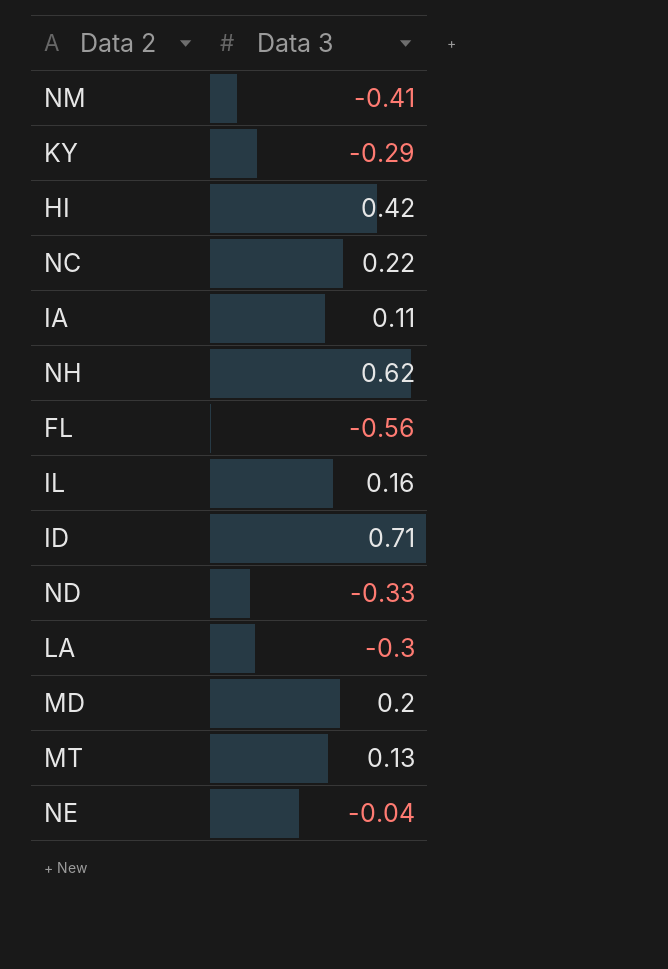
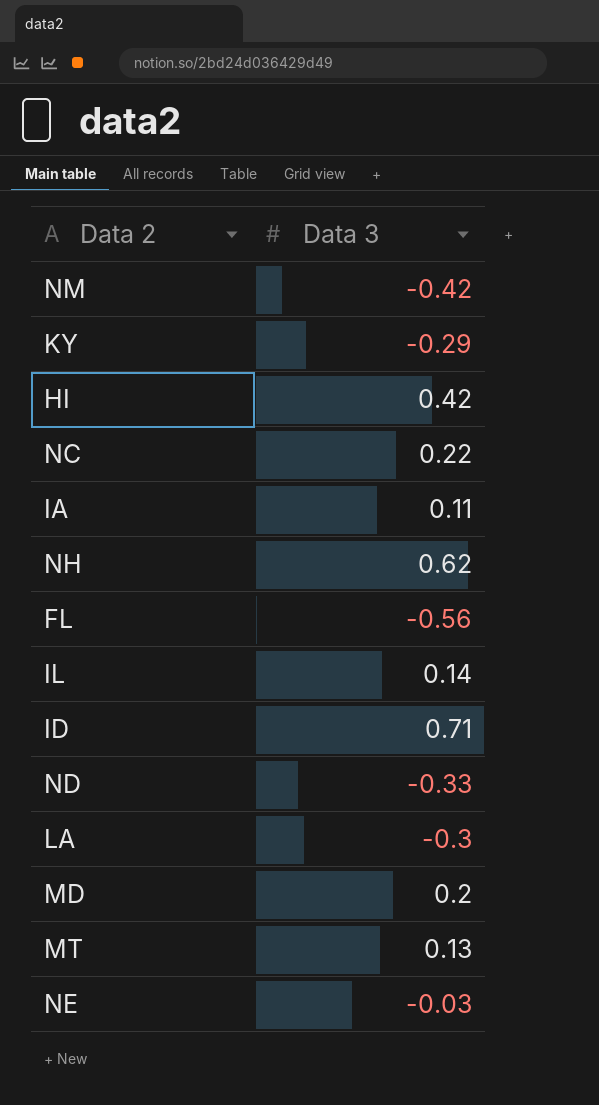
NM | Data 3: -0.41 -> -0.42
IL | Data 3: 0.16 -> 0.14
NE | Data 3: -0.04 -> -0.03

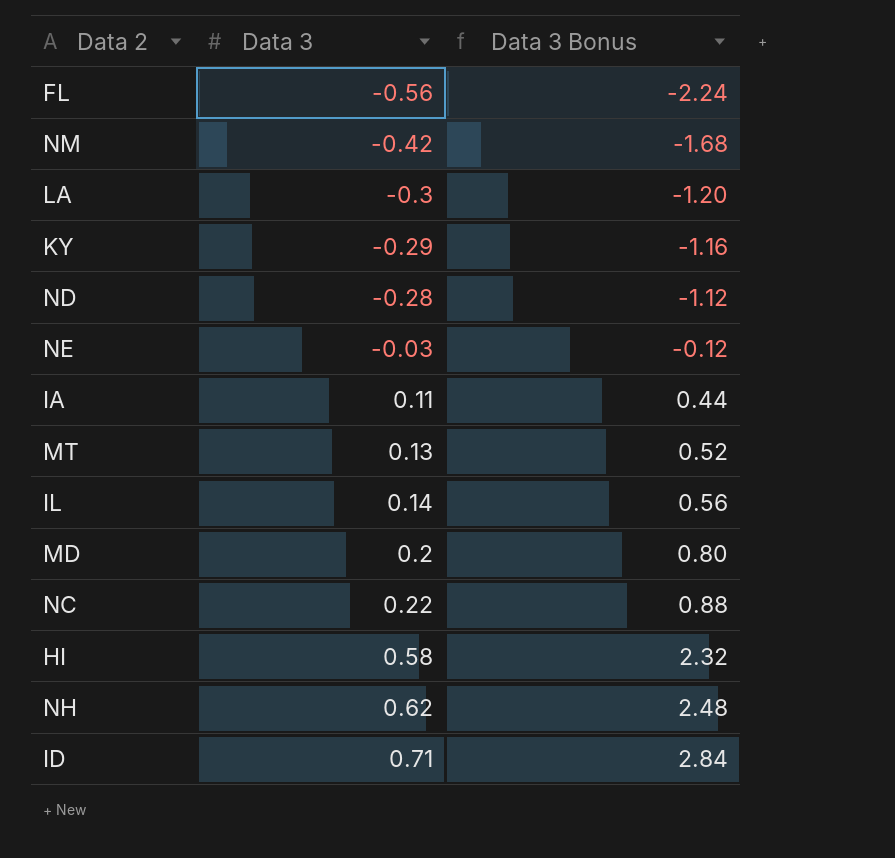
row order: none -> Data 3 ascending
column Data 3 Bonus | formula: none -> [Data 3] * 4
ND | Data 3: -0.33 -> -0.28
HI | Data 3: 0.42 -> 0.58

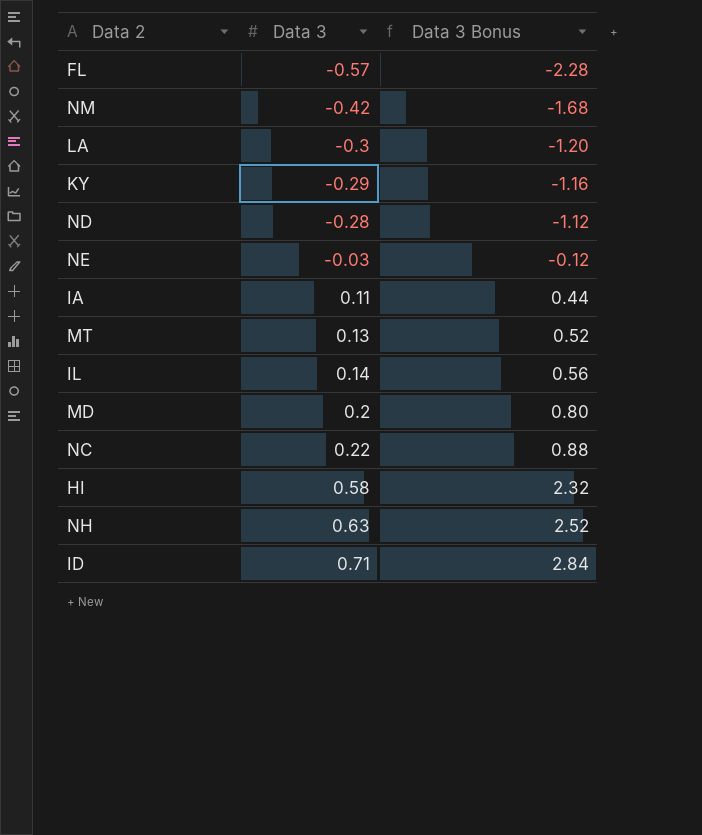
FL | Data 3: -0.56 -> -0.57
FL | Data 3 Bonus: -2.24 -> -2.28
NH | Data 3: 0.62 -> 0.63
NH | Data 3 Bonus: 2.48 -> 2.52

